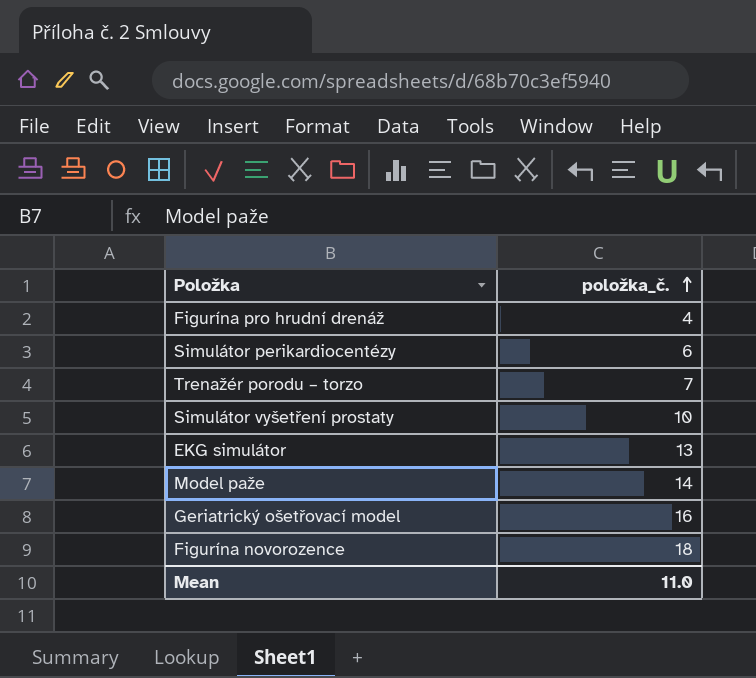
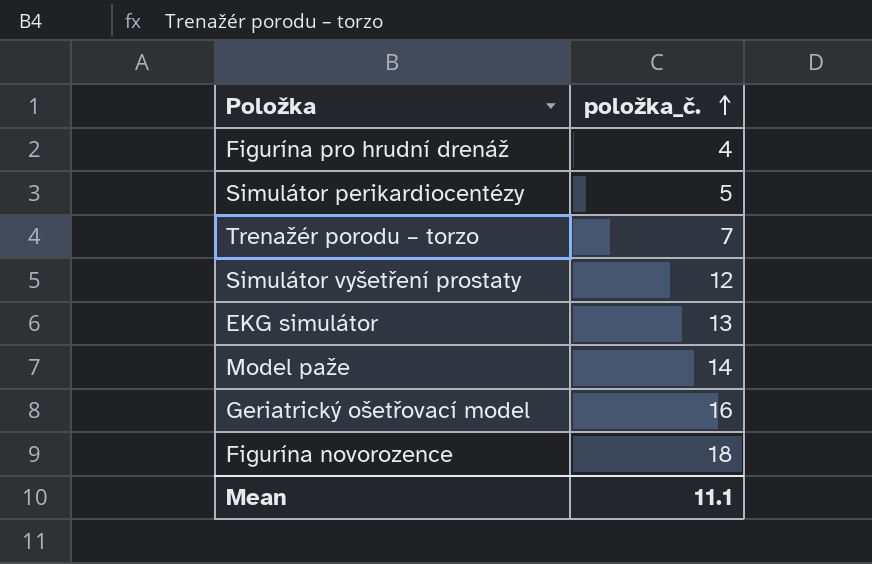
Simulátor perikardiocentézy | položka_č.: 6 -> 5
Simulátor vyšetření prostaty | položka_č.: 10 -> 12
Mean | položka_č.: 11.0 -> 11.1

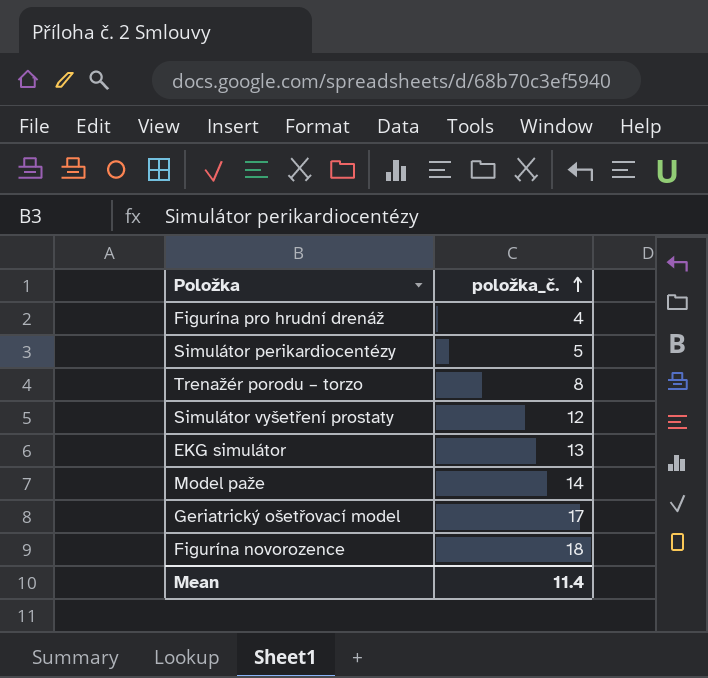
Trenažér porodu – torzo | položka_č.: 7 -> 8
Geriatrický ošetřovací model | položka_č.: 16 -> 17
Mean | položka_č.: 11.1 -> 11.4

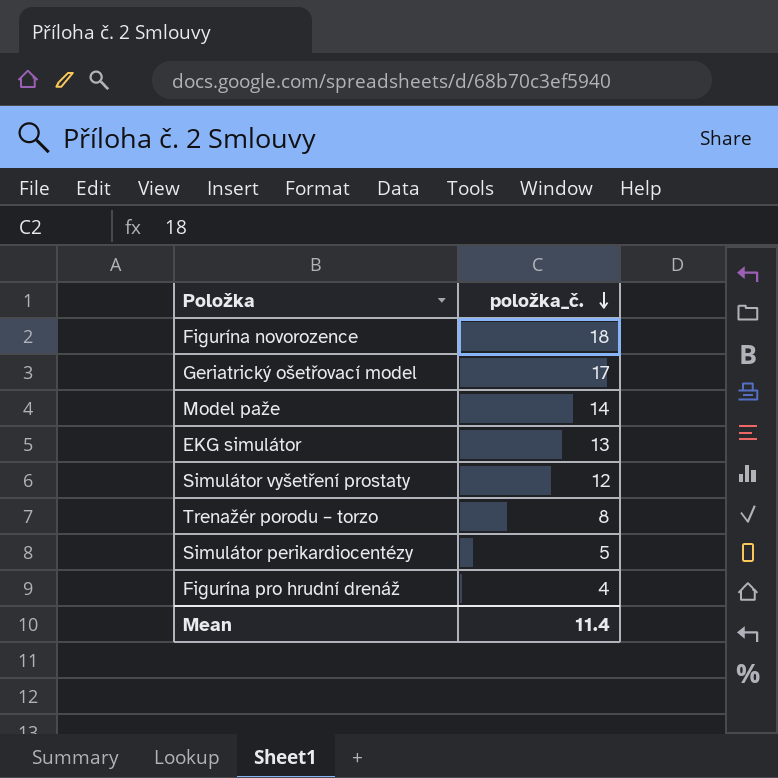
row order: položka_č. ascending -> položka_č. descending

